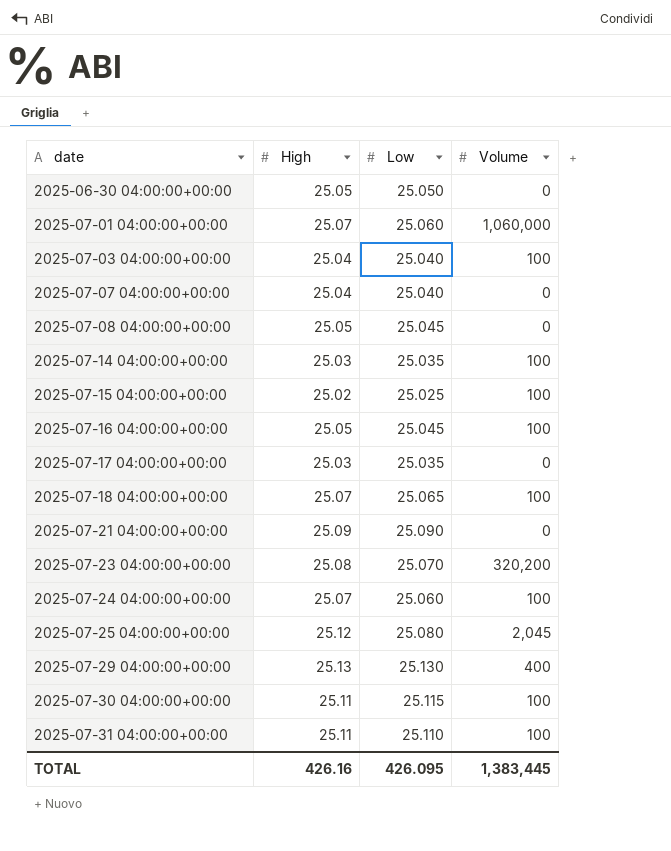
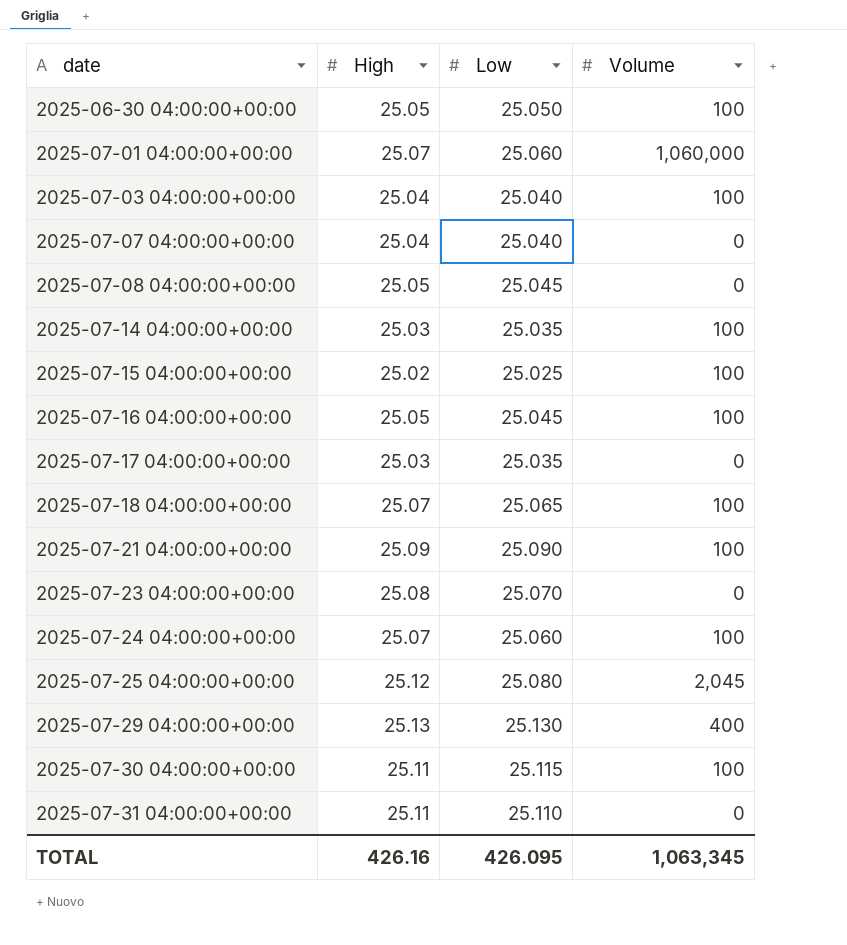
2025-06-30 04:00:00+00:00 | Volume: 0 -> 100
2025-07-21 04:00:00+00:00 | Volume: 0 -> 100
2025-07-23 04:00:00+00:00 | Volume: 320,200 -> 0
2025-07-31 04:00:00+00:00 | Volume: 100 -> 0
TOTAL | Volume: 1,383,445 -> 1,063,345

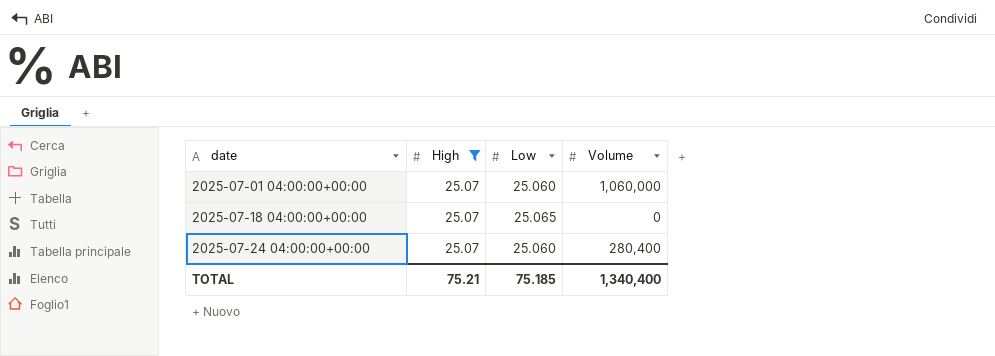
filter: none -> High = 25.07
2025-07-18 04:00:00+00:00 | Volume: 100 -> 0
2025-07-24 04:00:00+00:00 | Volume: 100 -> 280,400
TOTAL | High: 426.16 -> 75.21
TOTAL | Low: 426.095 -> 75.185
TOTAL | Volume: 1,063,345 -> 1,340,400

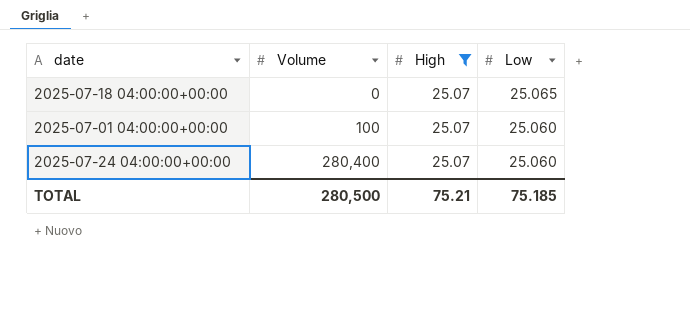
row order: date ascending -> Volume ascending
column Volume | position: 4 -> 2
2025-07-01 04:00:00+00:00 | Volume: 1,060,000 -> 100
TOTAL | Volume: 1,340,400 -> 280,500

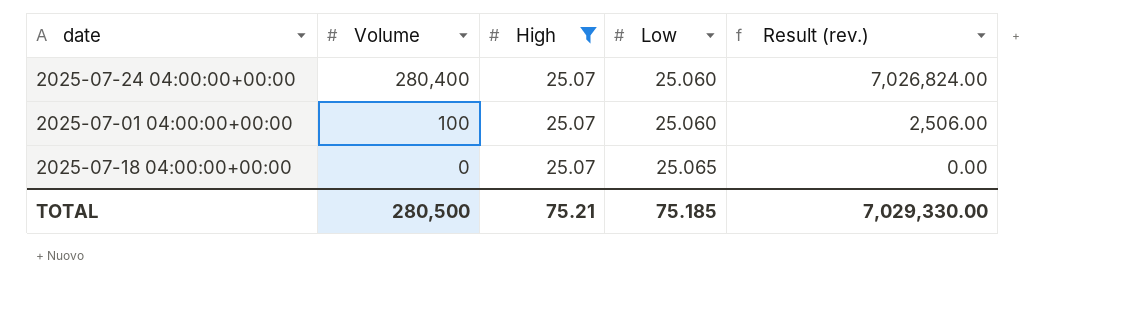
row order: Volume ascending -> Volume descending
column Result (rev.) | formula: none -> [Volume] * [Low]

